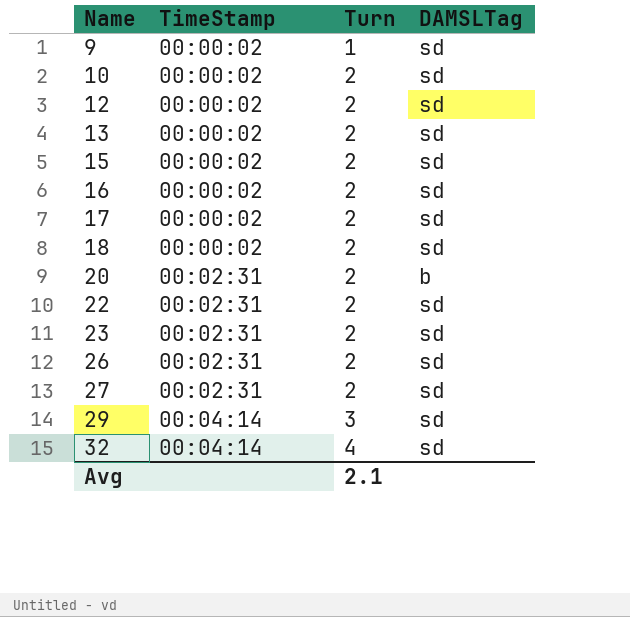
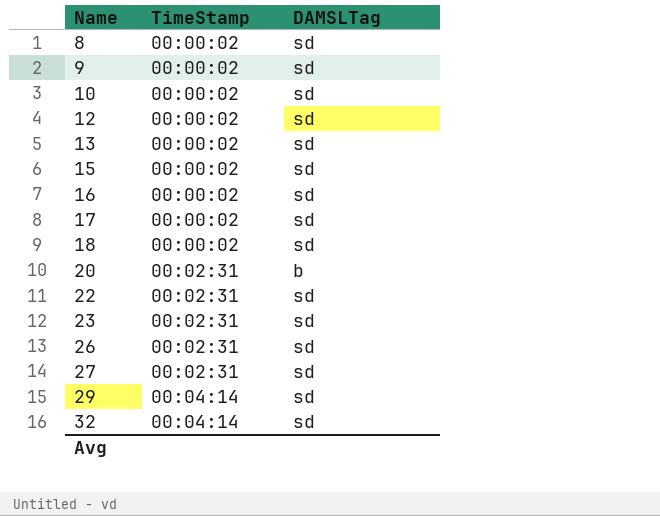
column Turn | position: 3 -> none
row 8: none -> 00:00:02 | sd

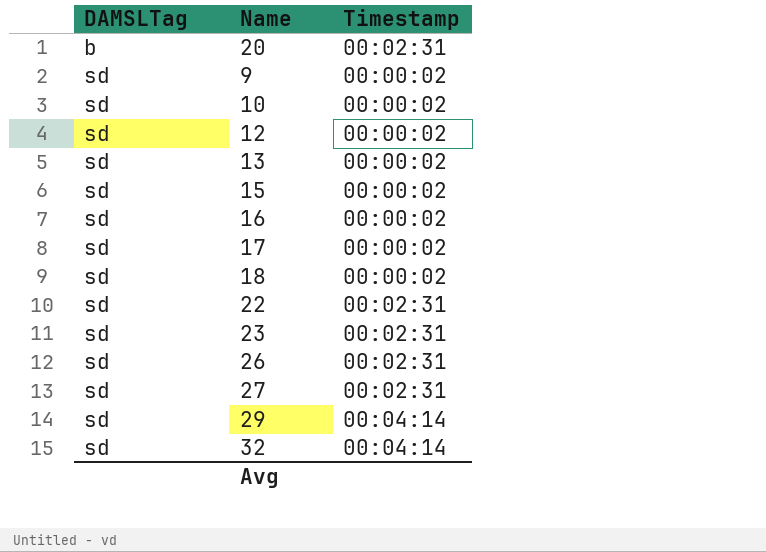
row order: Name ascending -> DAMSLTag ascending
column DAMSLTag | position: 3 -> 1
column name: TimeStamp -> Timestamp
row 8: 00:00:02 | sd -> none

